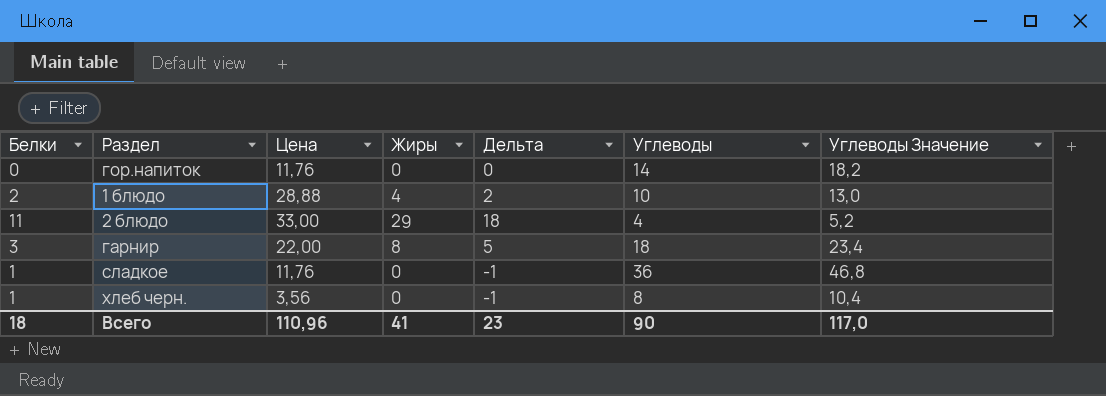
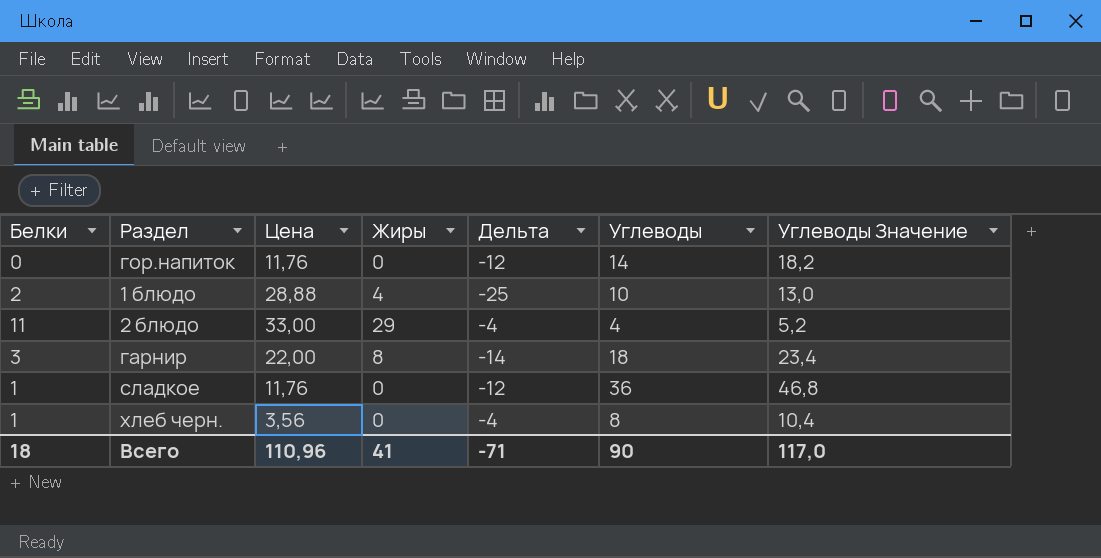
column Дельта | formula: [Жиры] - [Белки] -> [Жиры] - [Цена]
Всего | Дельта: 23 -> -71

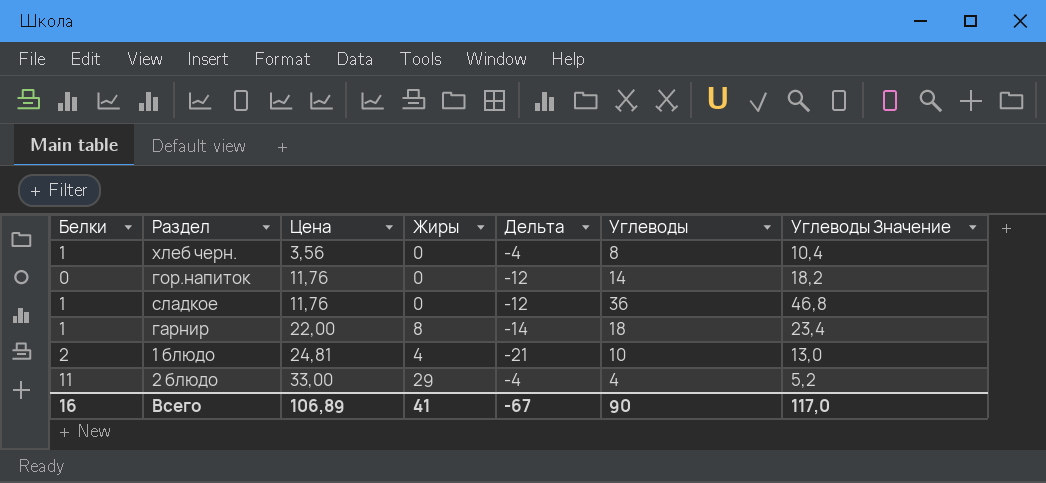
row order: none -> Цена ascending
гарнир | Белки: 3 -> 1
1 блюдо | Цена: 28,88 -> 24,81
1 блюдо | Дельта: -25 -> -21
Всего | Белки: 18 -> 16
Всего | Цена: 110,96 -> 106,89
Всего | Дельта: -71 -> -67

